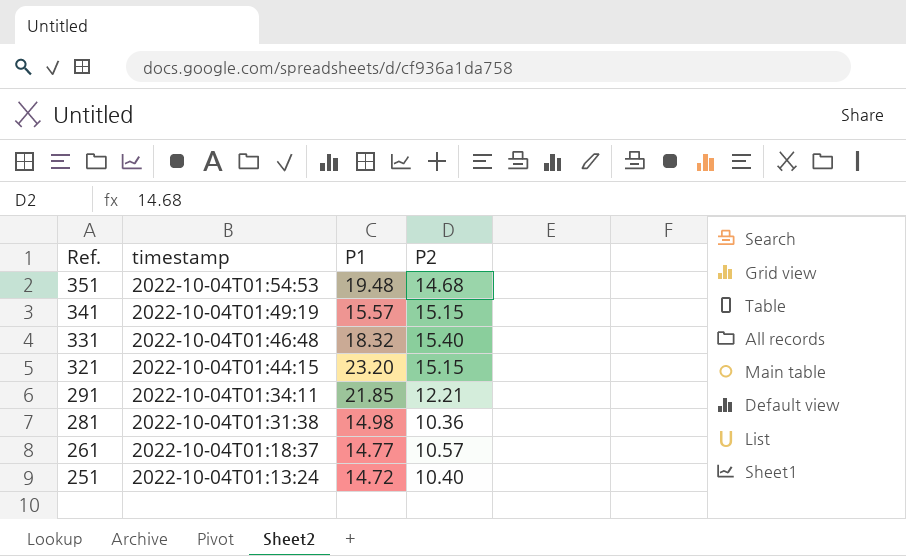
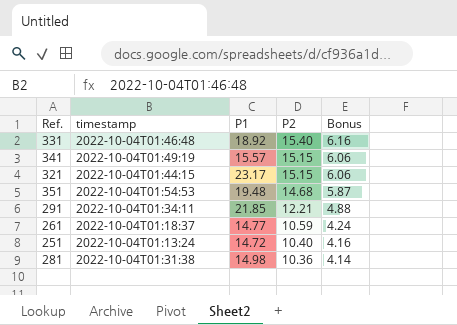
row order: Ref. descending -> P2 descending
column Bonus | formula: none -> [P2] * 0.4
331 | P1: 18.32 -> 18.92
321 | P1: 23.20 -> 23.17
261 | P2: 10.57 -> 10.59

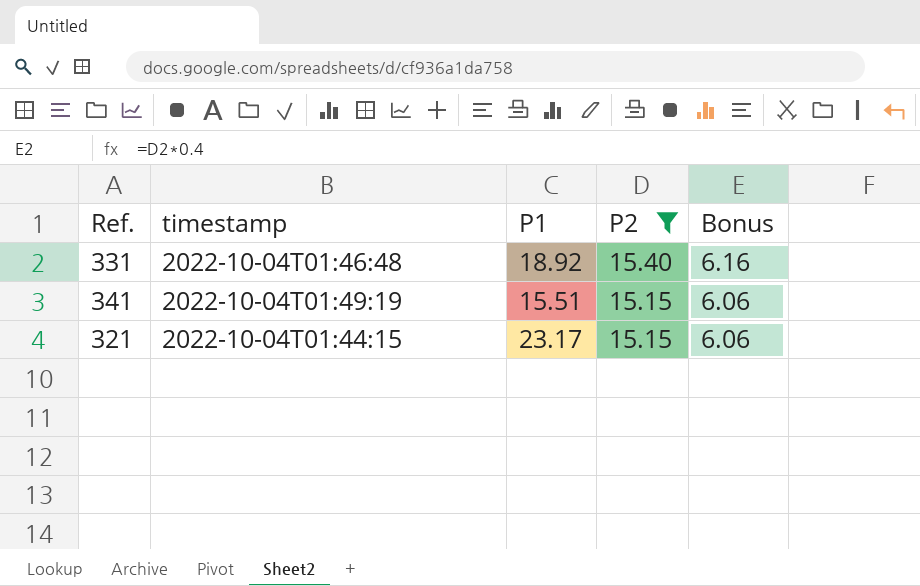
filter: none -> P2 >= 15.15
341 | P1: 15.57 -> 15.51

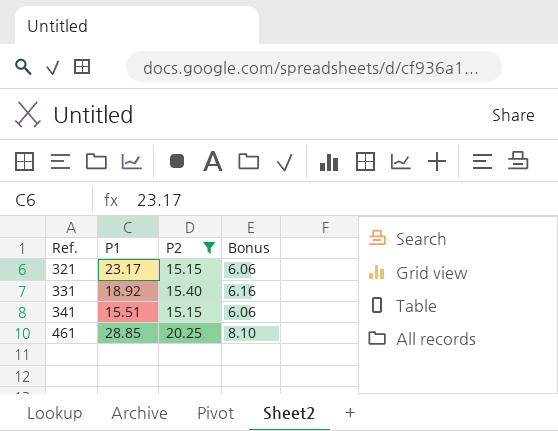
row order: P2 descending -> Ref. ascending
column timestamp | position: 2 -> none
row 461: none -> 28.85 | 20.25 | 8.10

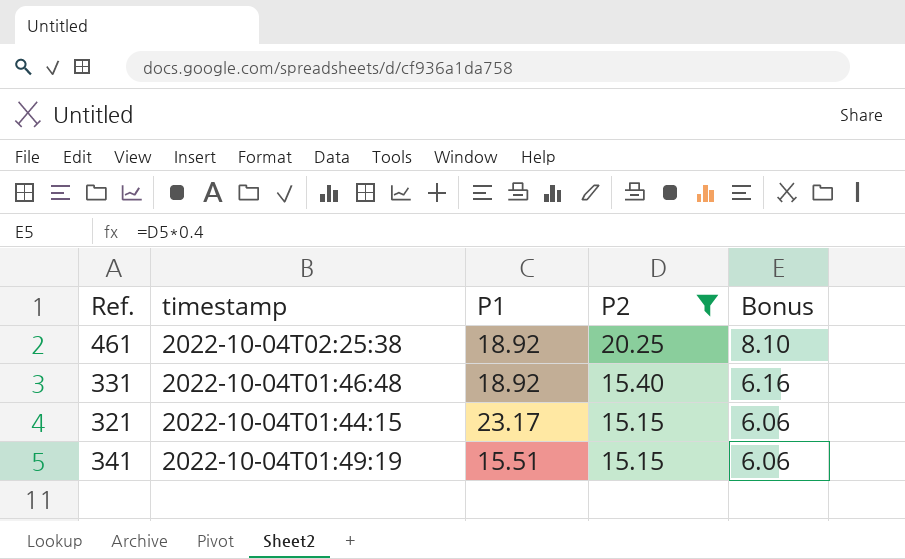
row order: Ref. ascending -> P2 descending
column timestamp | position: none -> 2
461 | P1: 28.85 -> 18.92

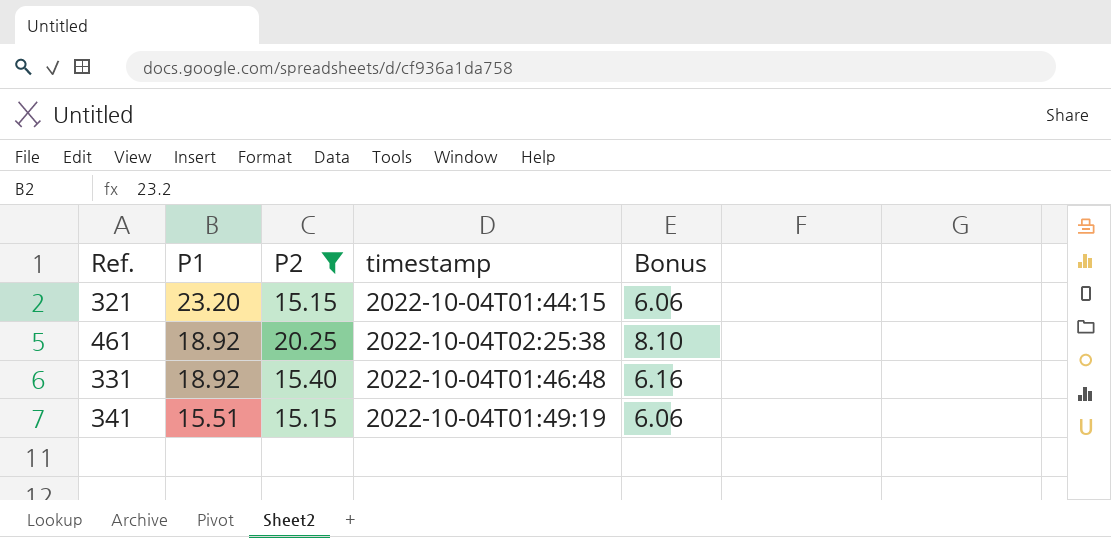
row order: P2 descending -> P1 descending
column timestamp | position: 2 -> 4
321 | P1: 23.17 -> 23.20

